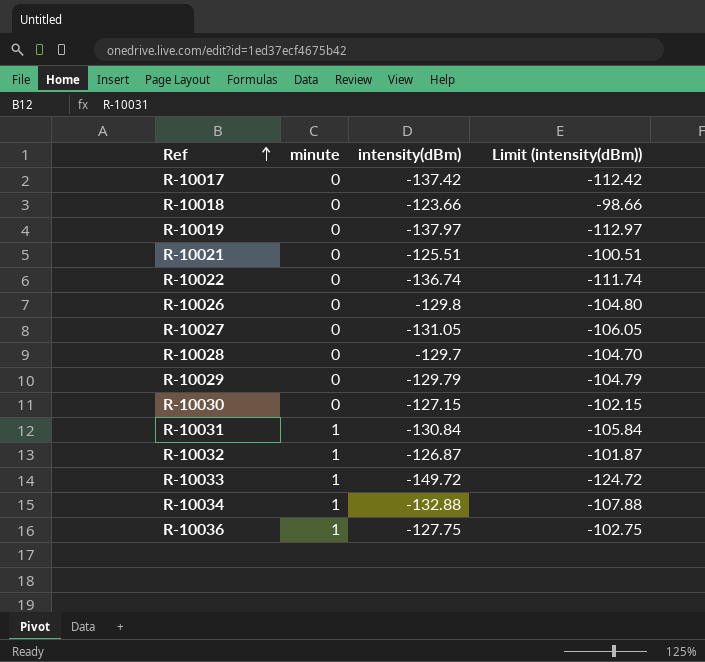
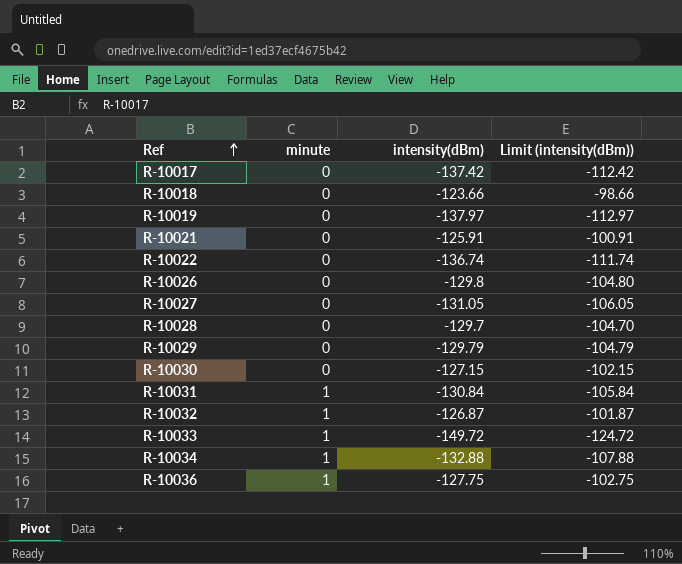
R-10021 | intensity(dBm): -125.51 -> -125.91
R-10021 | Limit (intensity(dBm)): -100.51 -> -100.91

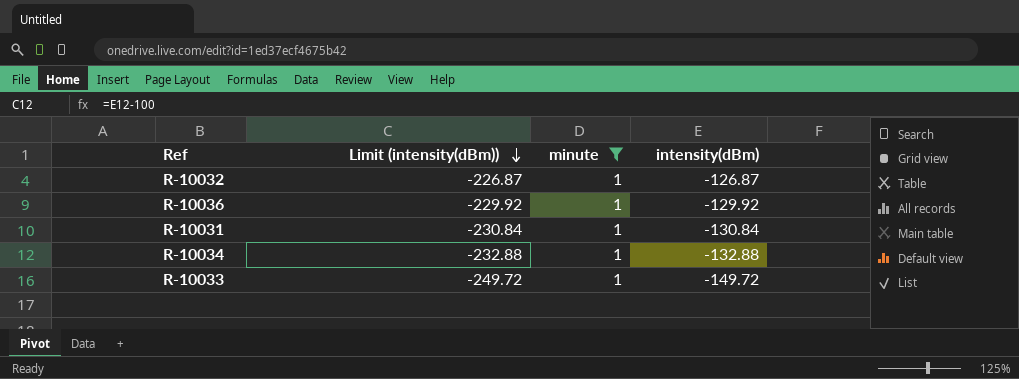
filter: none -> minute = 1
row order: Ref ascending -> Limit (intensity(dBm)) descending
column Limit (intensity(dBm)) | formula: [intensity(dBm)] + 25 -> [intensity(dBm)] - 100
column Limit (intensity(dBm)) | position: 4 -> 2
R-10036 | intensity(dBm): -127.75 -> -129.92

